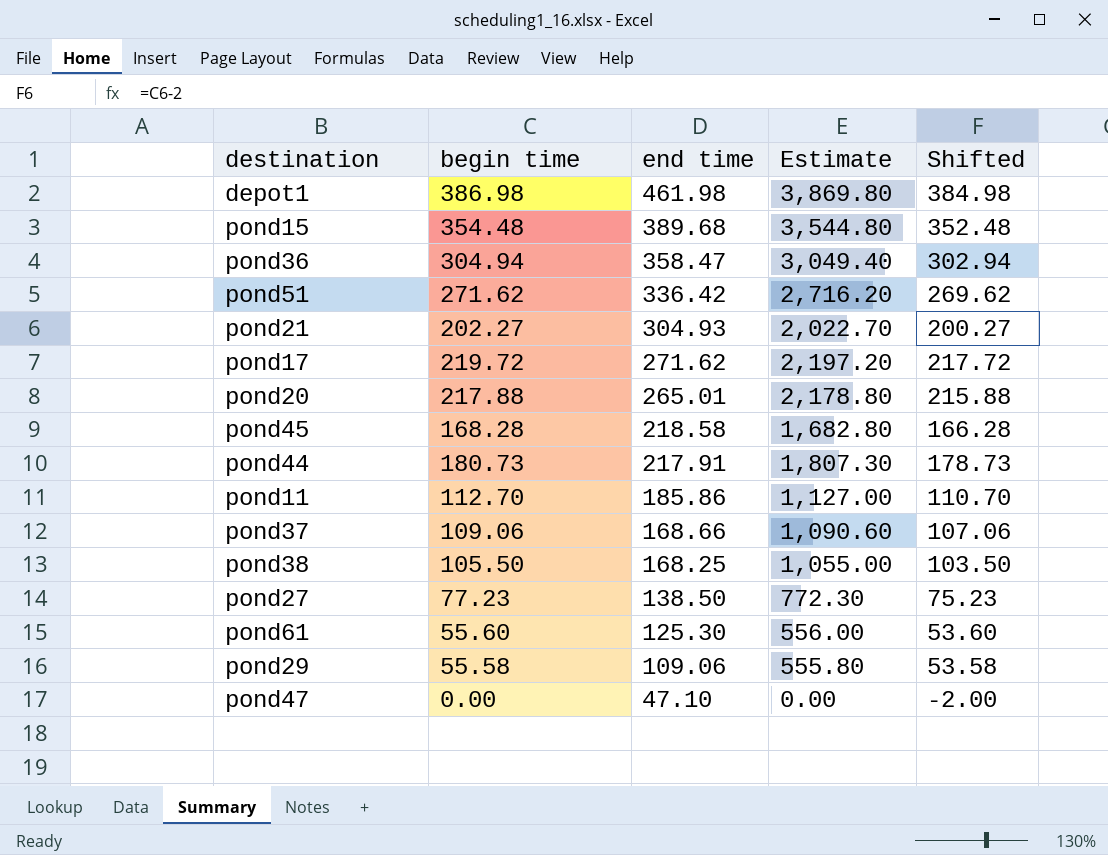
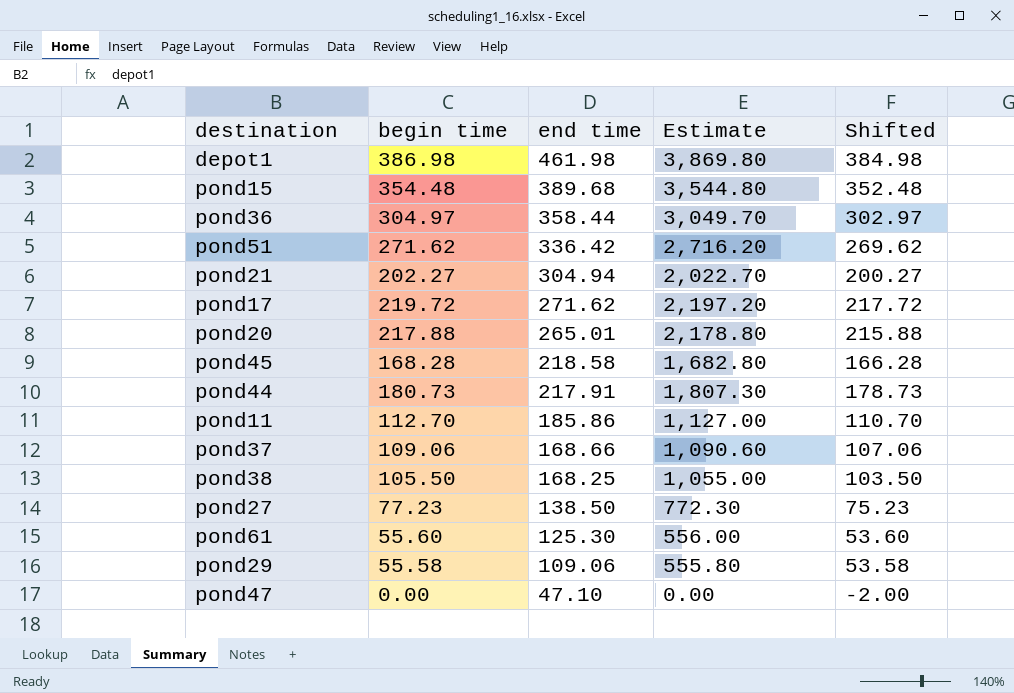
pond36 | begin time: 304.94 -> 304.97
pond36 | end time: 358.47 -> 358.44
pond36 | Estimate: 3,049.40 -> 3,049.70
pond36 | Shifted: 302.94 -> 302.97
pond21 | end time: 304.93 -> 304.94

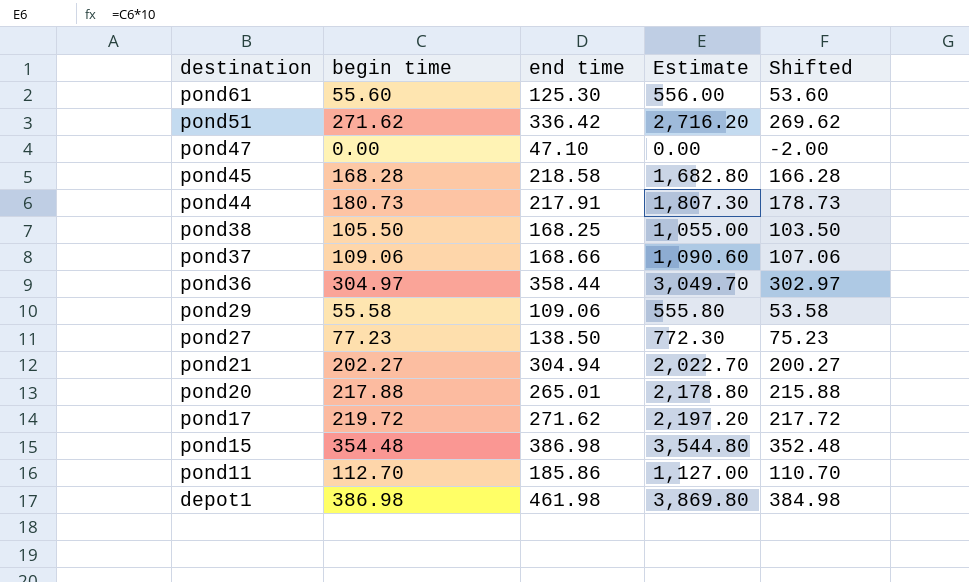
row order: end time descending -> destination descending
pond15 | end time: 389.68 -> 386.98

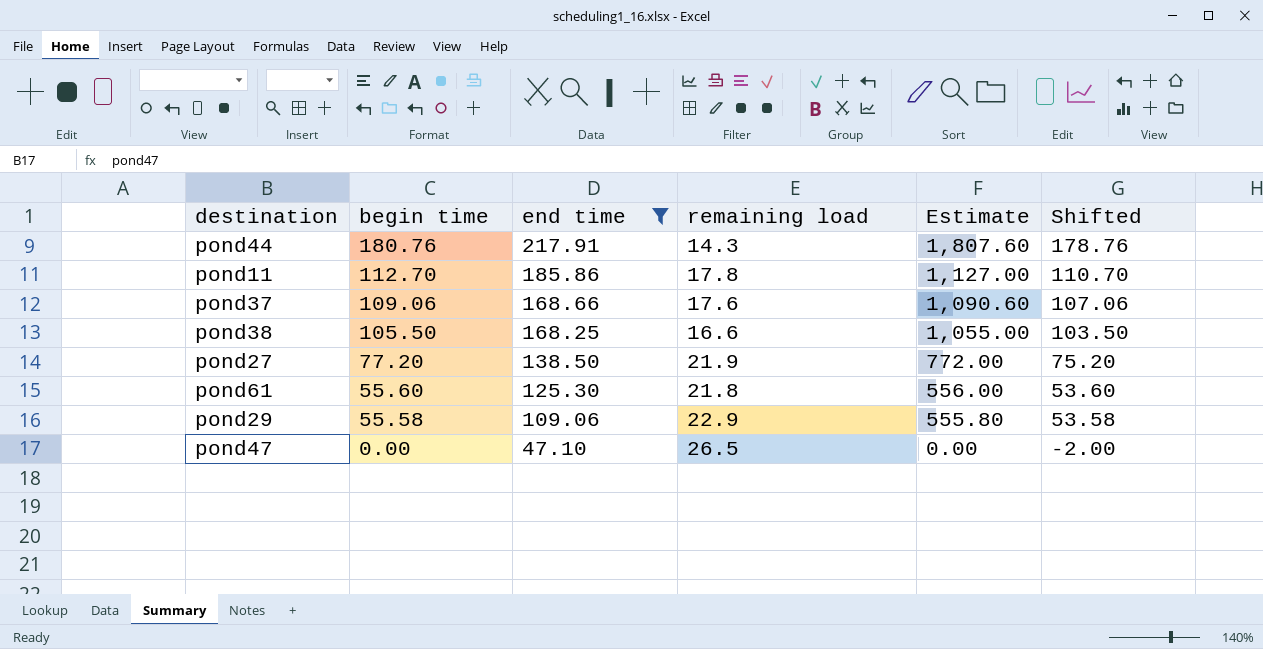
filter: none -> end time <= 217.91
row order: destination descending -> begin time descending
column remaining load | position: none -> 4
pond44 | begin time: 180.73 -> 180.76
pond44 | Estimate: 1,807.30 -> 1,807.60
pond44 | Shifted: 178.73 -> 178.76
pond27 | begin time: 77.23 -> 77.20
pond27 | Estimate: 772.30 -> 772.00
pond27 | Shifted: 75.23 -> 75.20

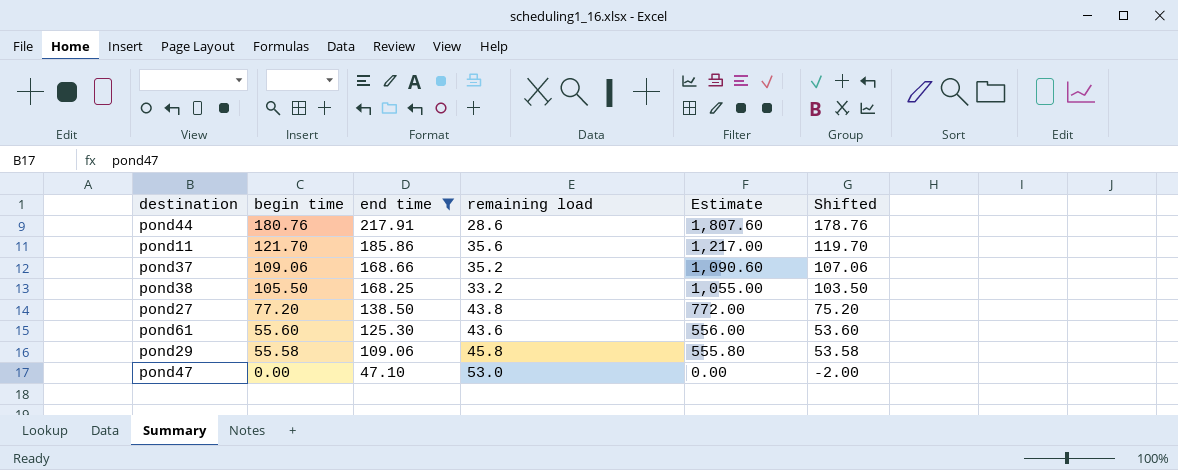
pond44 | remaining load: 14.3 -> 28.6
pond11 | begin time: 112.70 -> 121.70
pond11 | remaining load: 17.8 -> 35.6
pond11 | Estimate: 1,127.00 -> 1,217.00
pond11 | Shifted: 110.70 -> 119.70
pond37 | remaining load: 17.6 -> 35.2
pond38 | remaining load: 16.6 -> 33.2
pond27 | remaining load: 21.9 -> 43.8
pond61 | remaining load: 21.8 -> 43.6
pond29 | remaining load: 22.9 -> 45.8
pond47 | remaining load: 26.5 -> 53.0

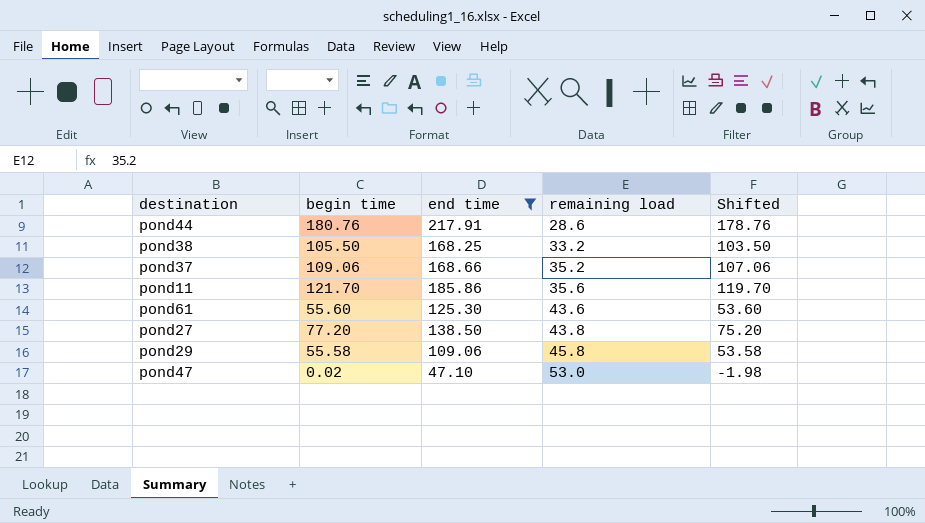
row order: begin time descending -> remaining load ascending
column Estimate | formula: [begin time] * 10 -> none
pond47 | begin time: 0.00 -> 0.02
pond47 | Shifted: -2.00 -> -1.98

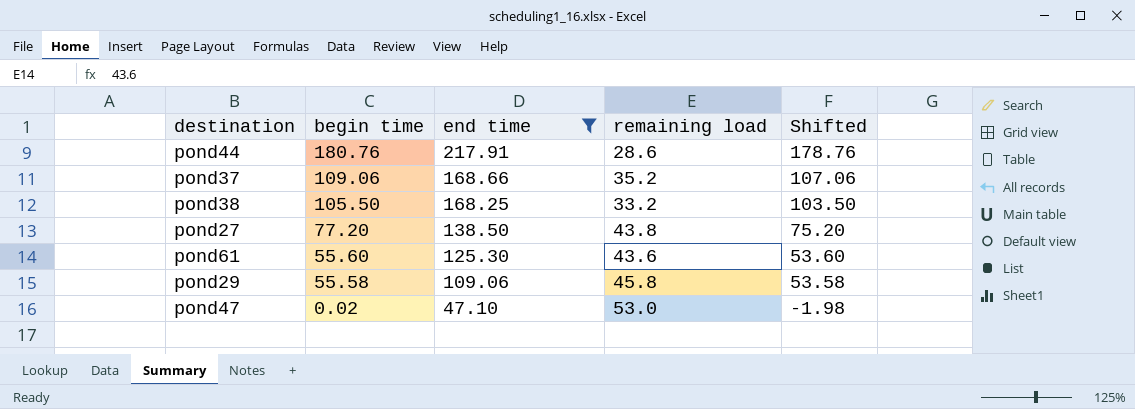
row order: remaining load ascending -> begin time descending
row pond11: 121.70 | 185.86 | 35.6 | 119.70 -> none

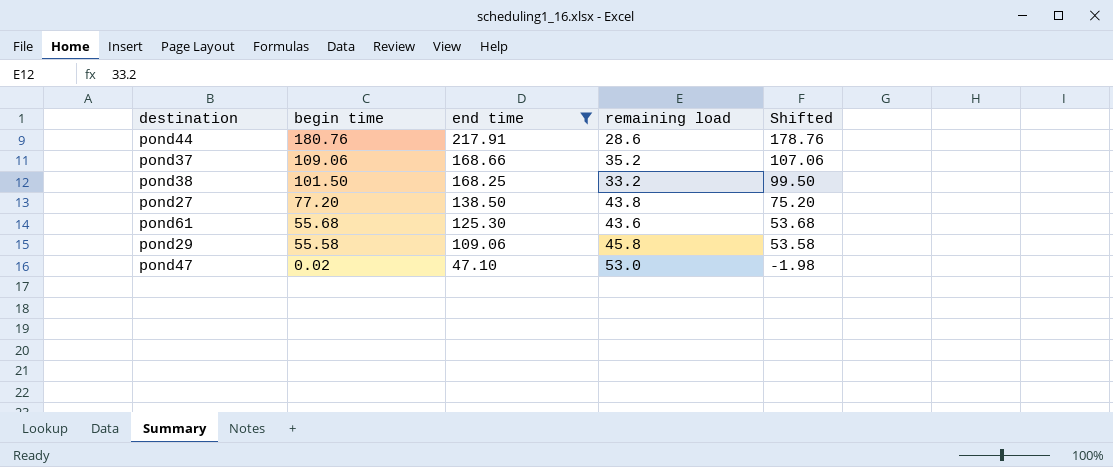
pond38 | begin time: 105.50 -> 101.50
pond38 | Shifted: 103.50 -> 99.50
pond61 | begin time: 55.60 -> 55.68
pond61 | Shifted: 53.60 -> 53.68

